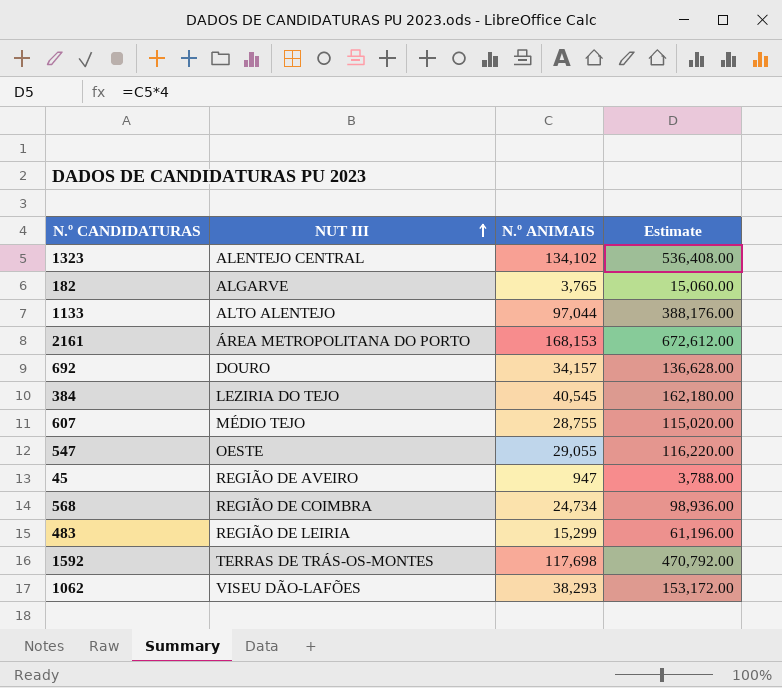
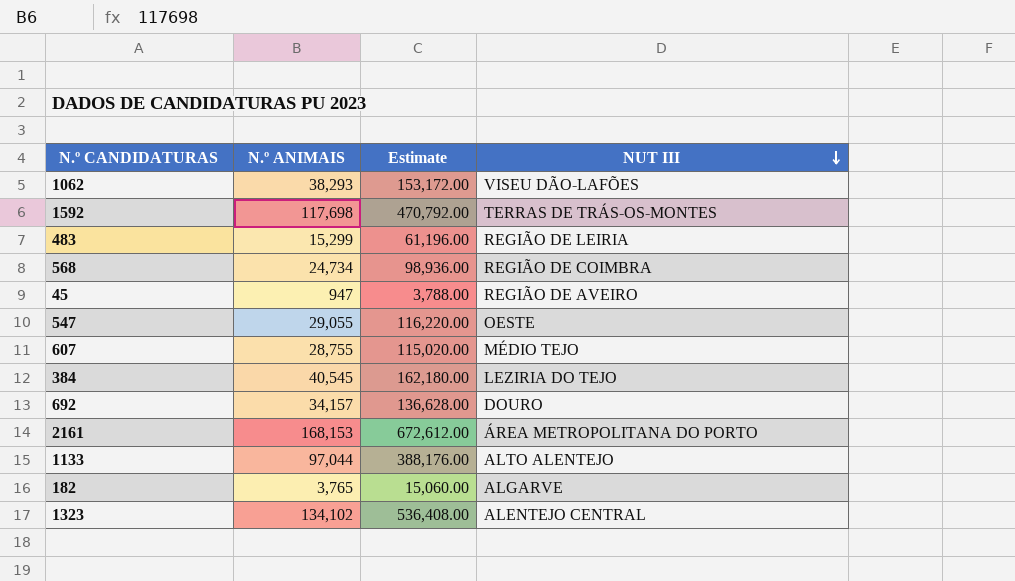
row order: NUT III ascending -> NUT III descending
column NUT III | position: 2 -> 4

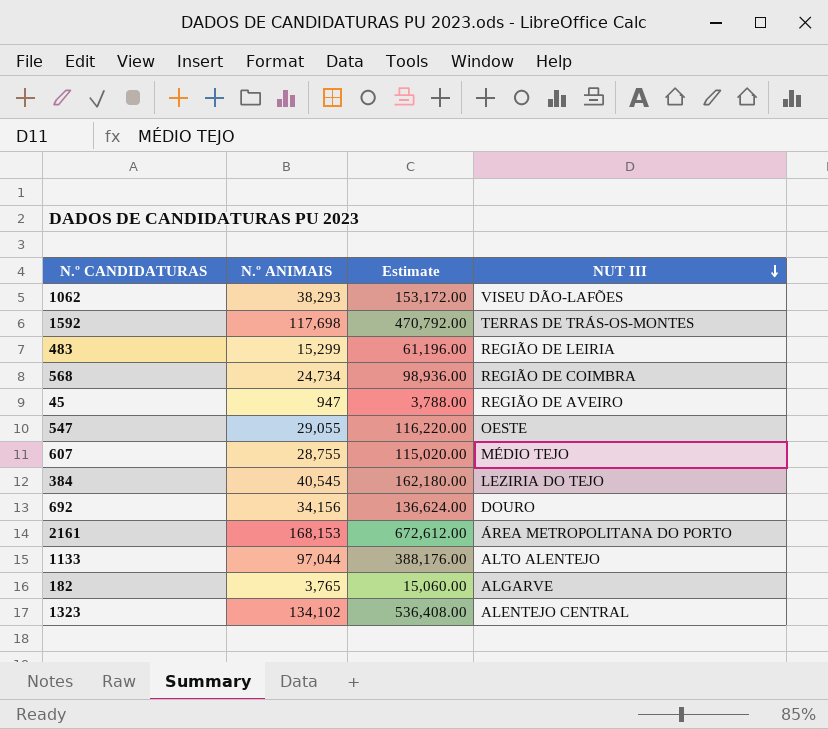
692 | N.º ANIMAIS: 34,157 -> 34,156
692 | Estimate: 136,628.00 -> 136,624.00

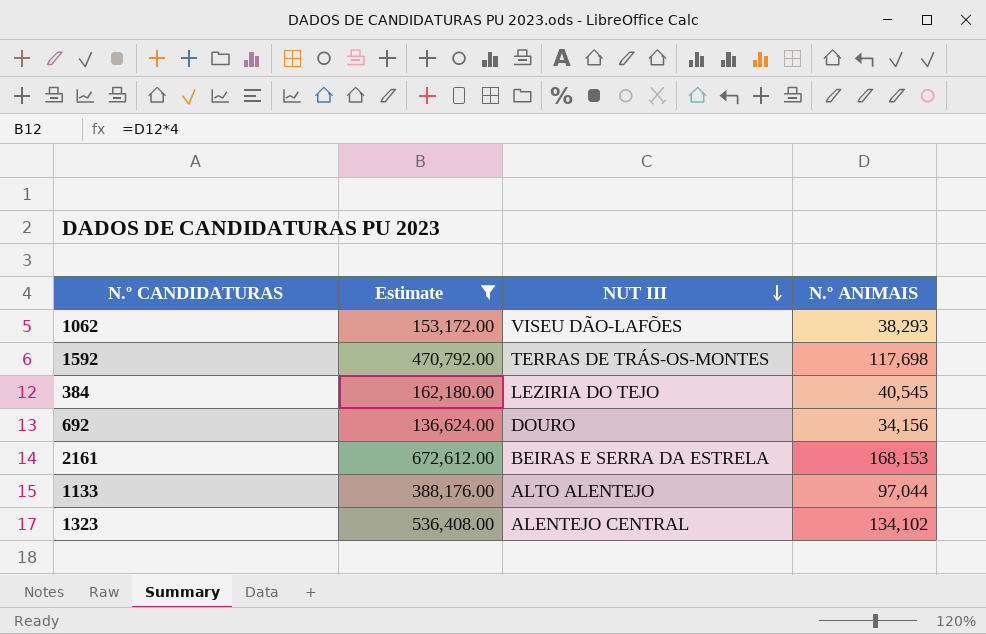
filter: none -> Estimate >= 136,624.00
column N.º ANIMAIS | position: 2 -> 4
2161 | NUT III: ÁREA METROPOLITANA DO PORTO -> BEIRAS E SERRA DA ESTRELA

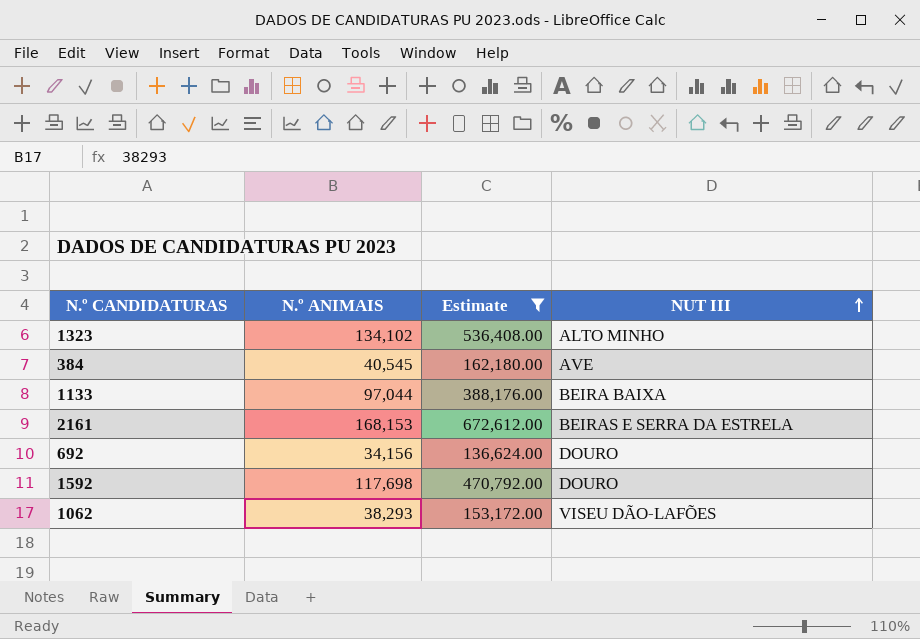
row order: NUT III descending -> NUT III ascending
column N.º ANIMAIS | position: 4 -> 2
1323 | NUT III: ALENTEJO CENTRAL -> ALTO MINHO
384 | NUT III: LEZIRIA DO TEJO -> AVE
1133 | NUT III: ALTO ALENTEJO -> BEIRA BAIXA
1592 | NUT III: TERRAS DE TRÁS-OS-MONTES -> DOURO

